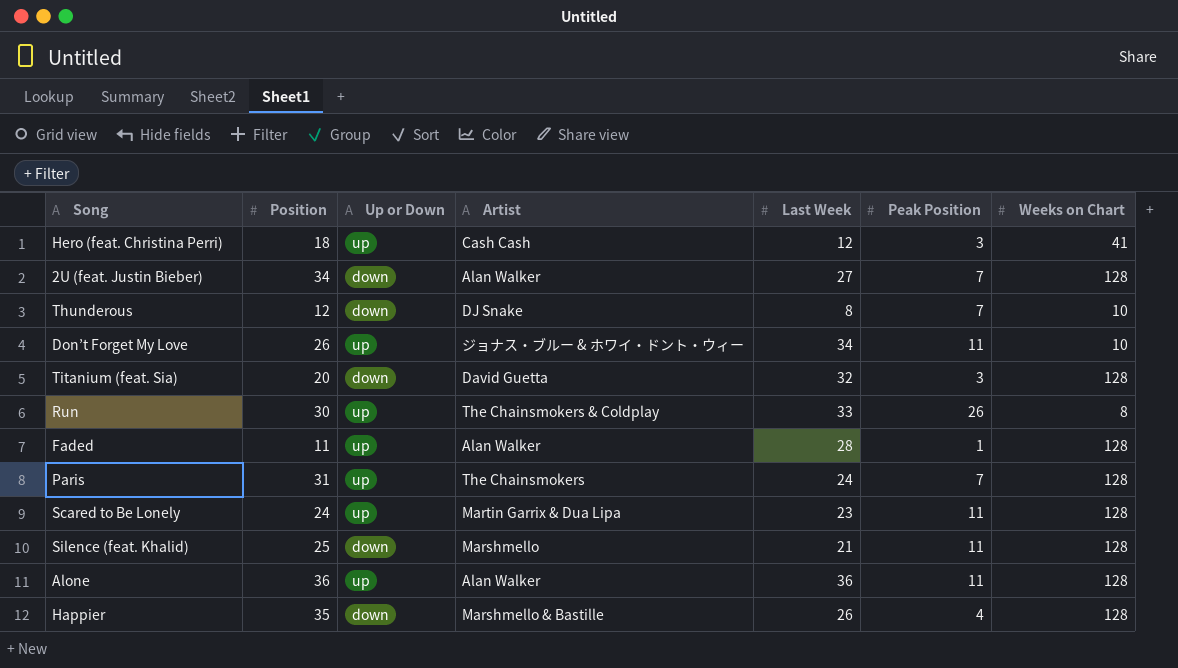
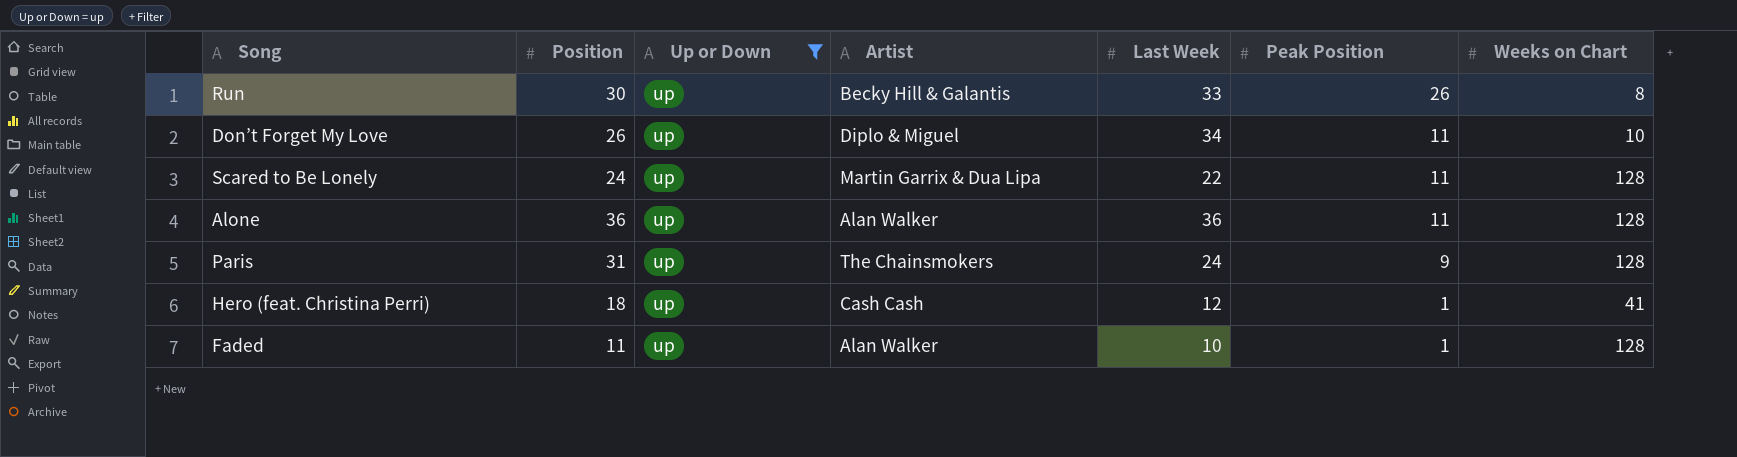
filter: none -> Up or Down = up
row order: none -> Peak Position descending
Run | Artist: The Chainsmokers & Coldplay -> Becky Hill & Galantis
Don’t Forget My Love | Artist: ジョナス・ブルー & ホワイ・ドント・ウィー -> Diplo & Miguel
Scared to Be Lonely | Last Week: 23 -> 22
Paris | Peak Position: 7 -> 9
Hero (feat. Christina Perri) | Peak Position: 3 -> 1
Faded | Last Week: 28 -> 10

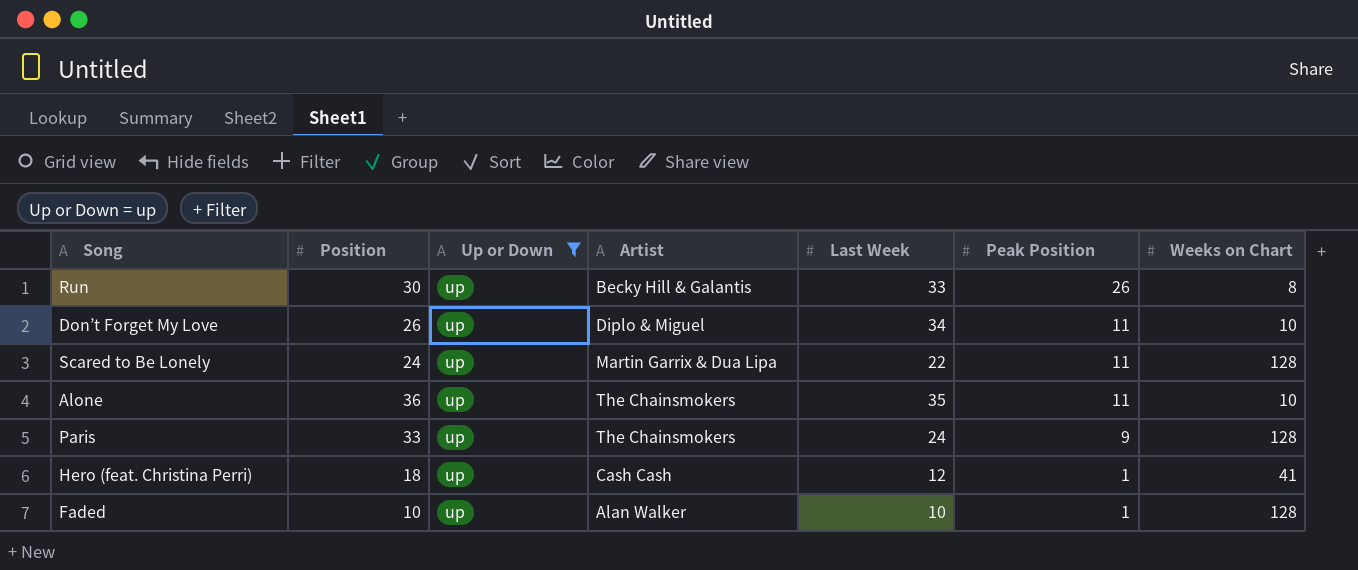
Alone | Artist: Alan Walker -> The Chainsmokers
Alone | Last Week: 36 -> 35
Alone | Weeks on Chart: 128 -> 10
Paris | Position: 31 -> 33
Faded | Position: 11 -> 10

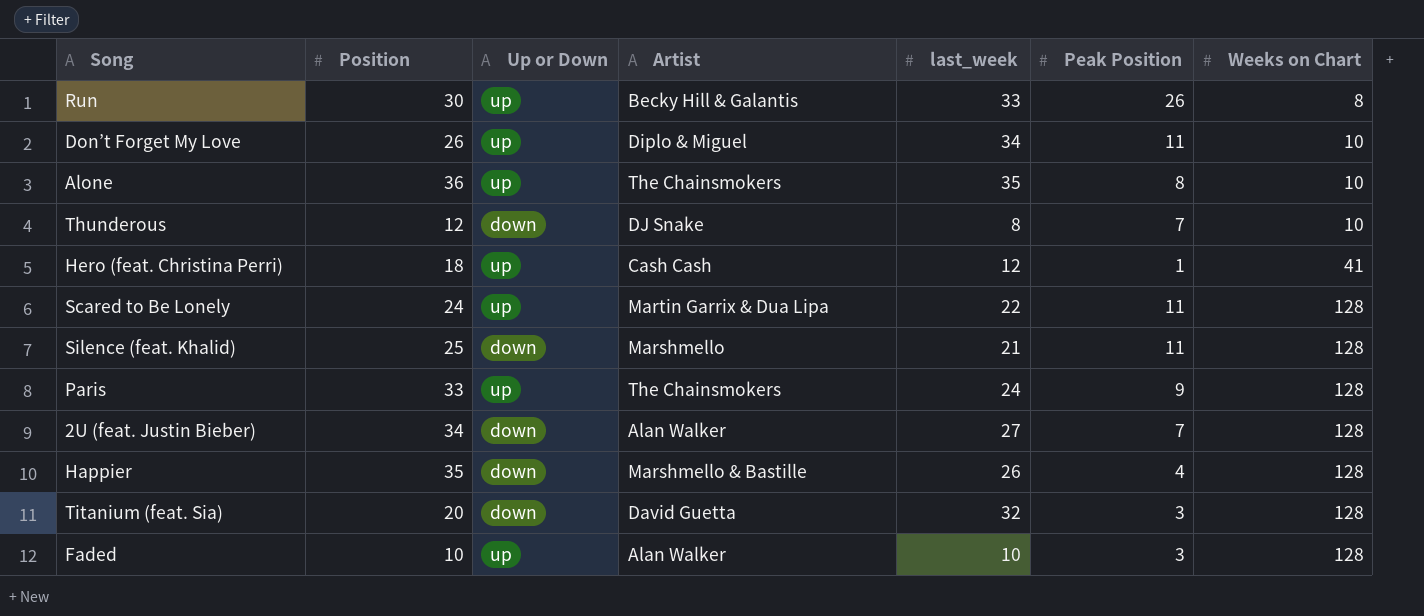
filter: Up or Down = up -> none
row order: Peak Position descending -> Weeks on Chart ascending
column name: Last Week -> last_week
Alone | Peak Position: 11 -> 8
Faded | Peak Position: 1 -> 3

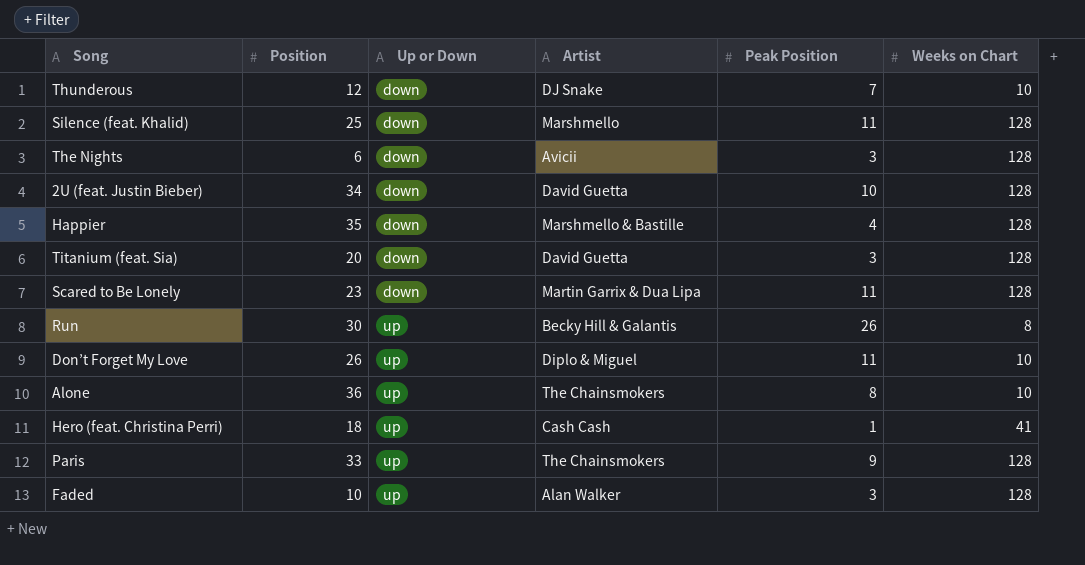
row order: Weeks on Chart ascending -> Up or Down ascending
column last_week | position: 5 -> none
row The Nights: none -> 6 | down | Avicii | 3 | 128
2U (feat. Justin Bieber) | Artist: Alan Walker -> David Guetta
2U (feat. Justin Bieber) | Peak Position: 7 -> 10
Scared to Be Lonely | Position: 24 -> 23
Scared to Be Lonely | Up or Down: up -> down

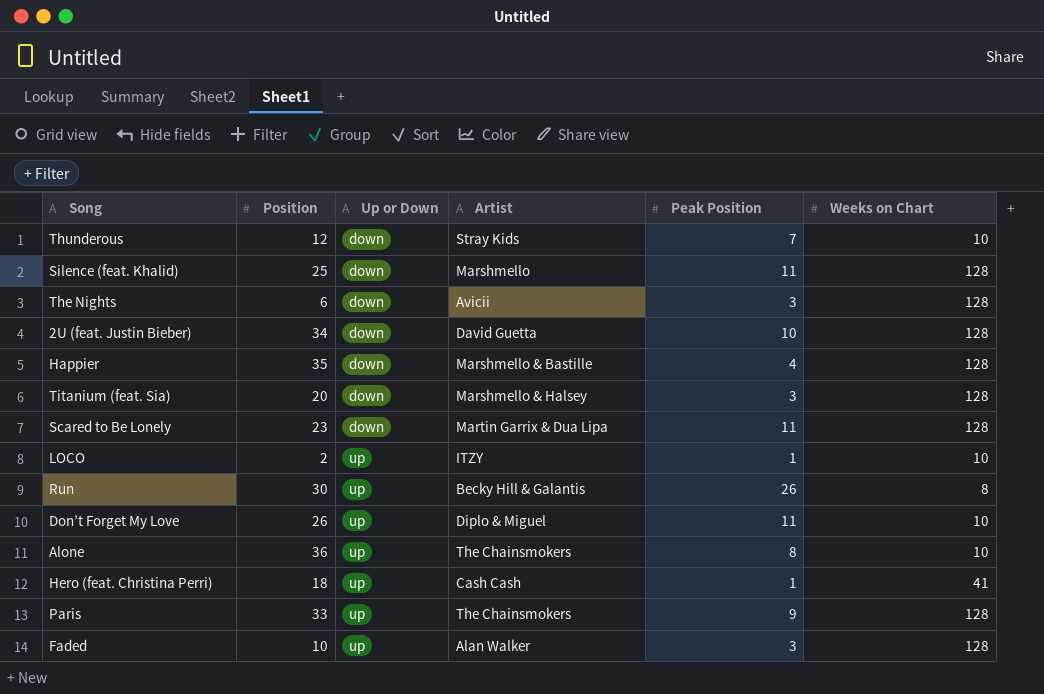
Thunderous | Artist: DJ Snake -> Stray Kids
Titanium (feat. Sia) | Artist: David Guetta -> Marshmello & Halsey
row LOCO: none -> 2 | up | ITZY | 1 | 10

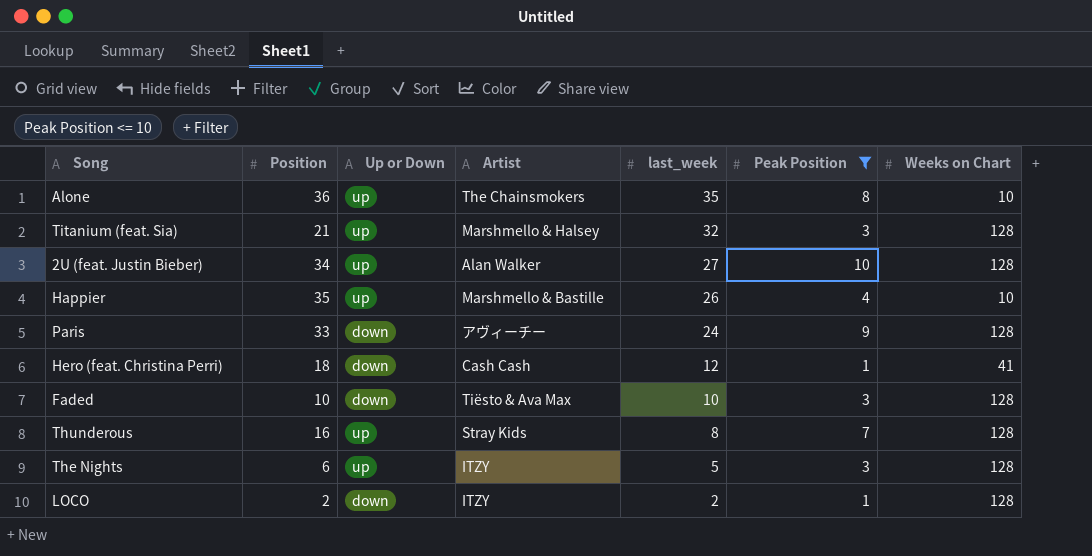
filter: none -> Peak Position <= 10
row order: Up or Down ascending -> last_week descending
column last_week | position: none -> 5
Titanium (feat. Sia) | Position: 20 -> 21
Titanium (feat. Sia) | Up or Down: down -> up
2U (feat. Justin Bieber) | Up or Down: down -> up
2U (feat. Justin Bieber) | Artist: David Guetta -> Alan Walker
Happier | Up or Down: down -> up
Happier | Weeks on Chart: 128 -> 10
Paris | Up or Down: up -> down
Paris | Artist: The Chainsmokers -> アヴィーチー
Hero (feat. Christina Perri) | Up or Down: up -> down
Faded | Up or Down: up -> down
Faded | Artist: Alan Walker -> Tiësto & Ava Max
Thunderous | Position: 12 -> 16
Thunderous | Up or Down: down -> up
Thunderous | Weeks on Chart: 10 -> 128
The Nights | Up or Down: down -> up
The Nights | Artist: Avicii -> ITZY
LOCO | Up or Down: up -> down
LOCO | Weeks on Chart: 10 -> 128

